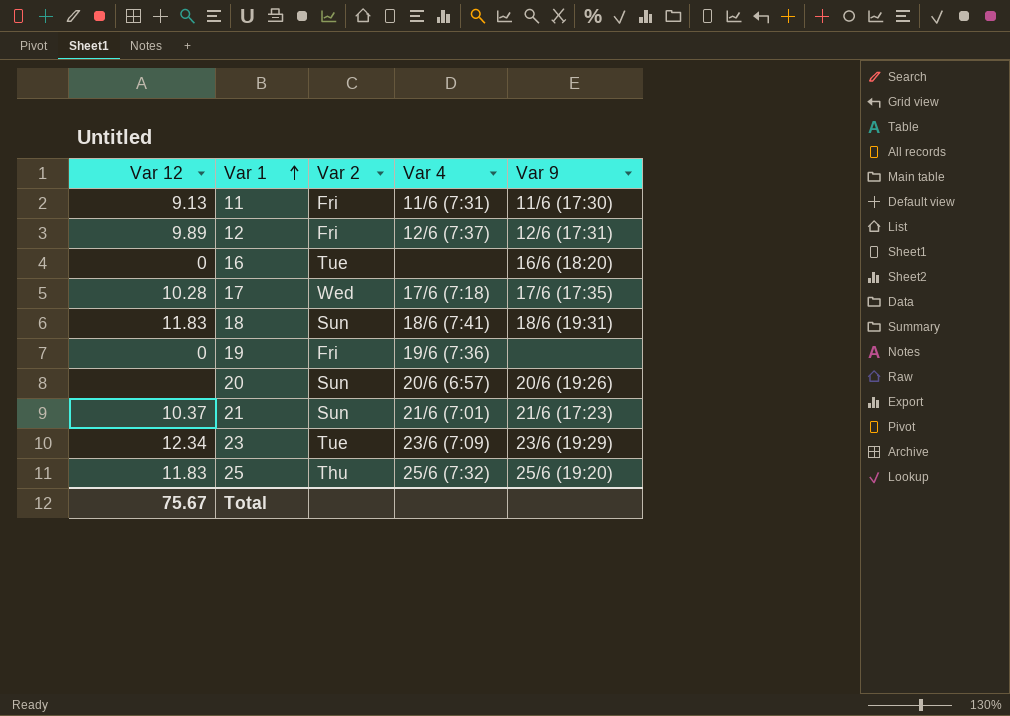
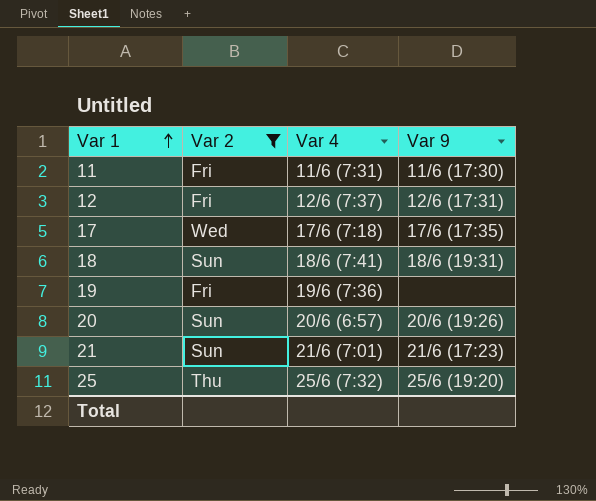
filter: none -> Var 2 != Tue
column Var 12 | position: 1 -> none

